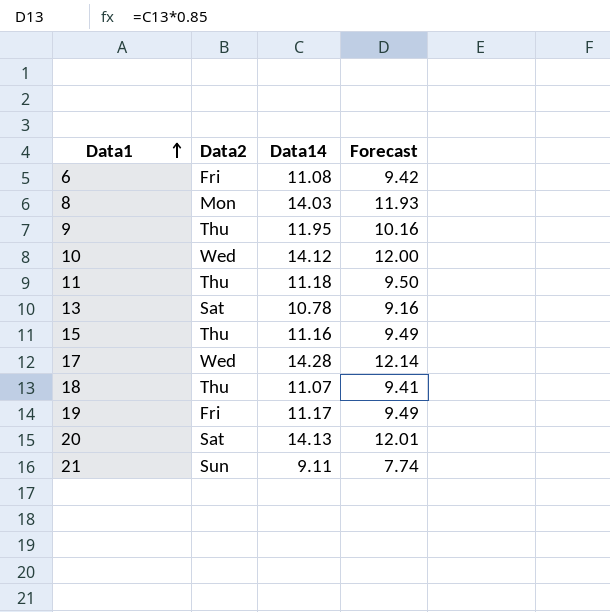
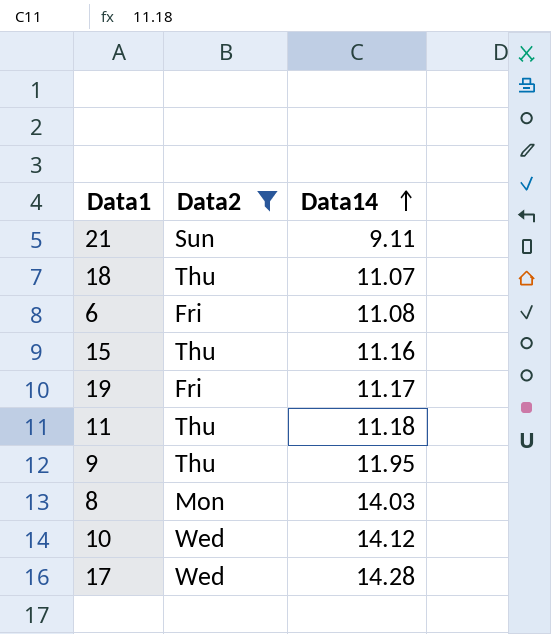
filter: none -> Data2 != Sat
row order: Data1 ascending -> Data14 ascending
column Forecast | formula: [Data14] * 0.85 -> none

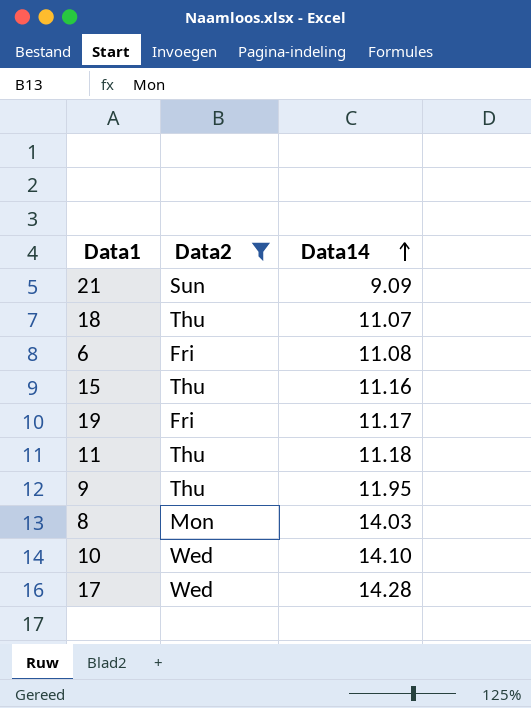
21 | Data14: 9.11 -> 9.09
10 | Data14: 14.12 -> 14.10

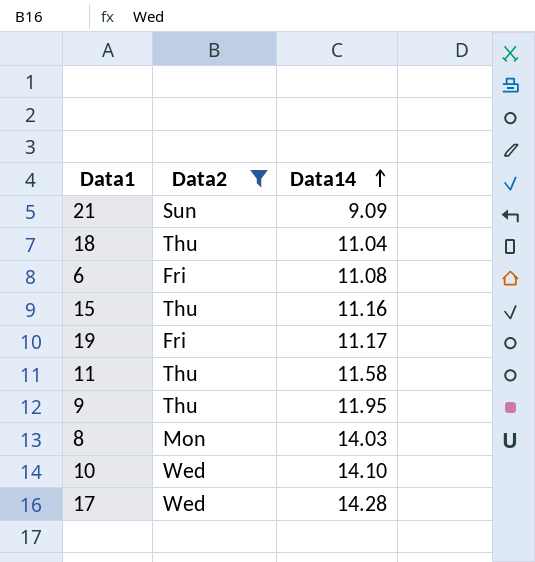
18 | Data14: 11.07 -> 11.04
11 | Data14: 11.18 -> 11.58

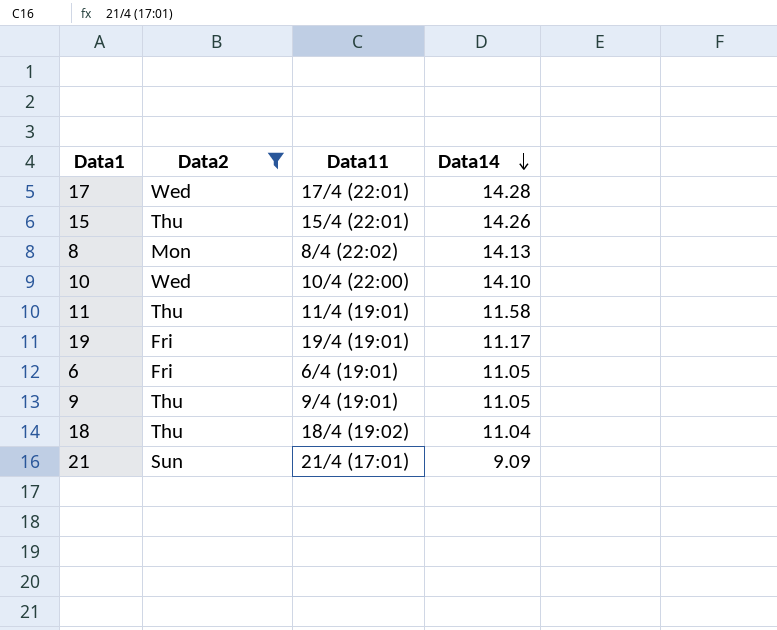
row order: Data14 ascending -> Data14 descending
column Data11 | position: none -> 3
15 | Data14: 11.16 -> 14.26
8 | Data14: 14.03 -> 14.13
6 | Data14: 11.08 -> 11.05
9 | Data14: 11.95 -> 11.05

